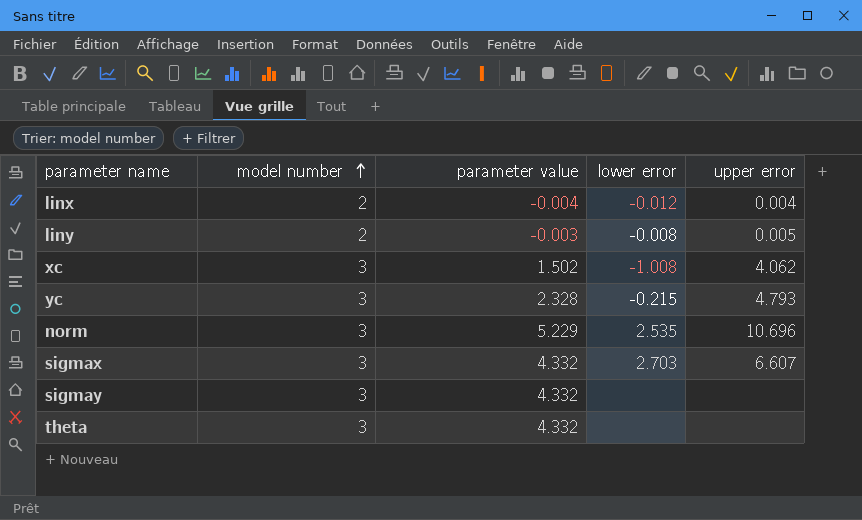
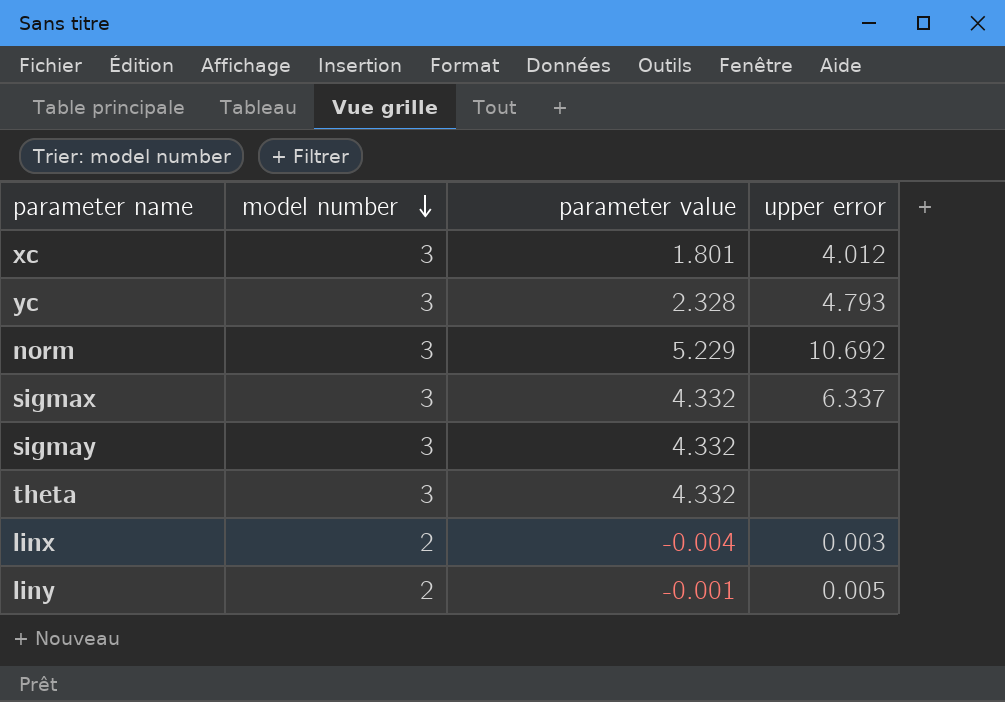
row order: model number ascending -> model number descending
column lower error | position: 4 -> none
xc | parameter value: 1.502 -> 1.801
xc | upper error: 4.062 -> 4.012
norm | upper error: 10.696 -> 10.692
sigmax | upper error: 6.607 -> 6.337
linx | upper error: 0.004 -> 0.003
liny | parameter value: -0.003 -> -0.001

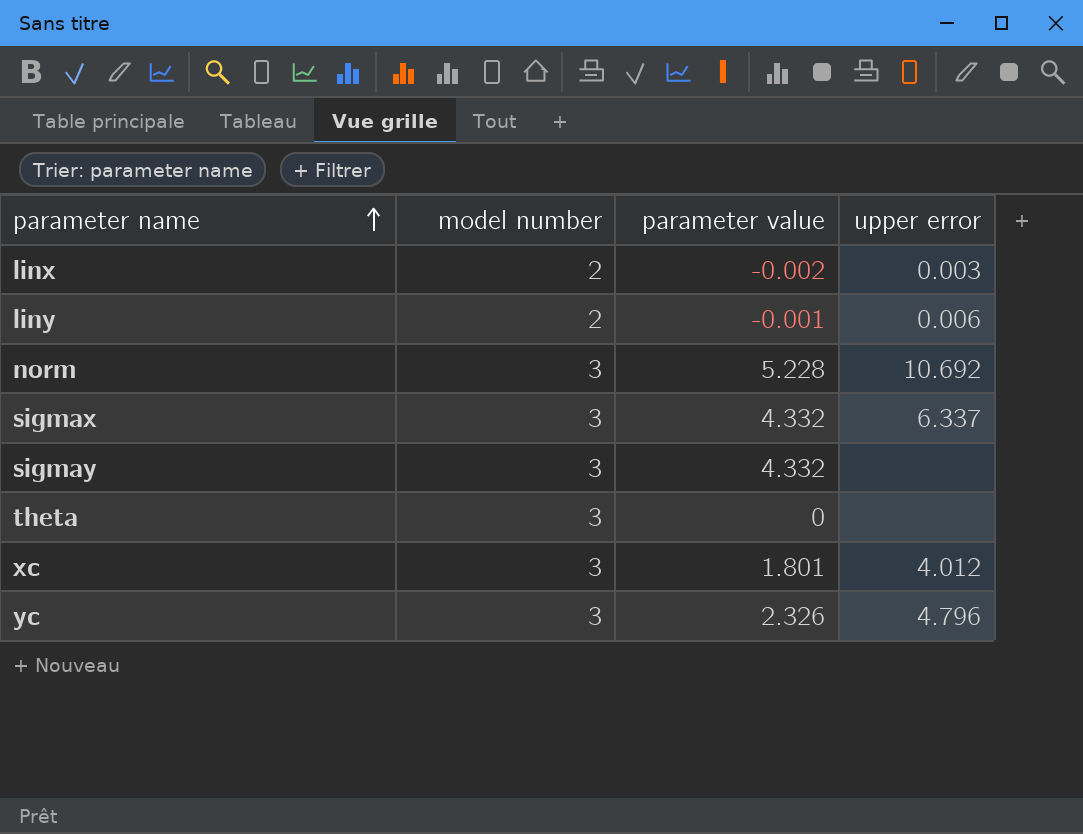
row order: model number descending -> parameter name ascending
linx | parameter value: -0.004 -> -0.002
liny | upper error: 0.005 -> 0.006
norm | parameter value: 5.229 -> 5.228
theta | parameter value: 4.332 -> 0
yc | parameter value: 2.328 -> 2.326
yc | upper error: 4.793 -> 4.796

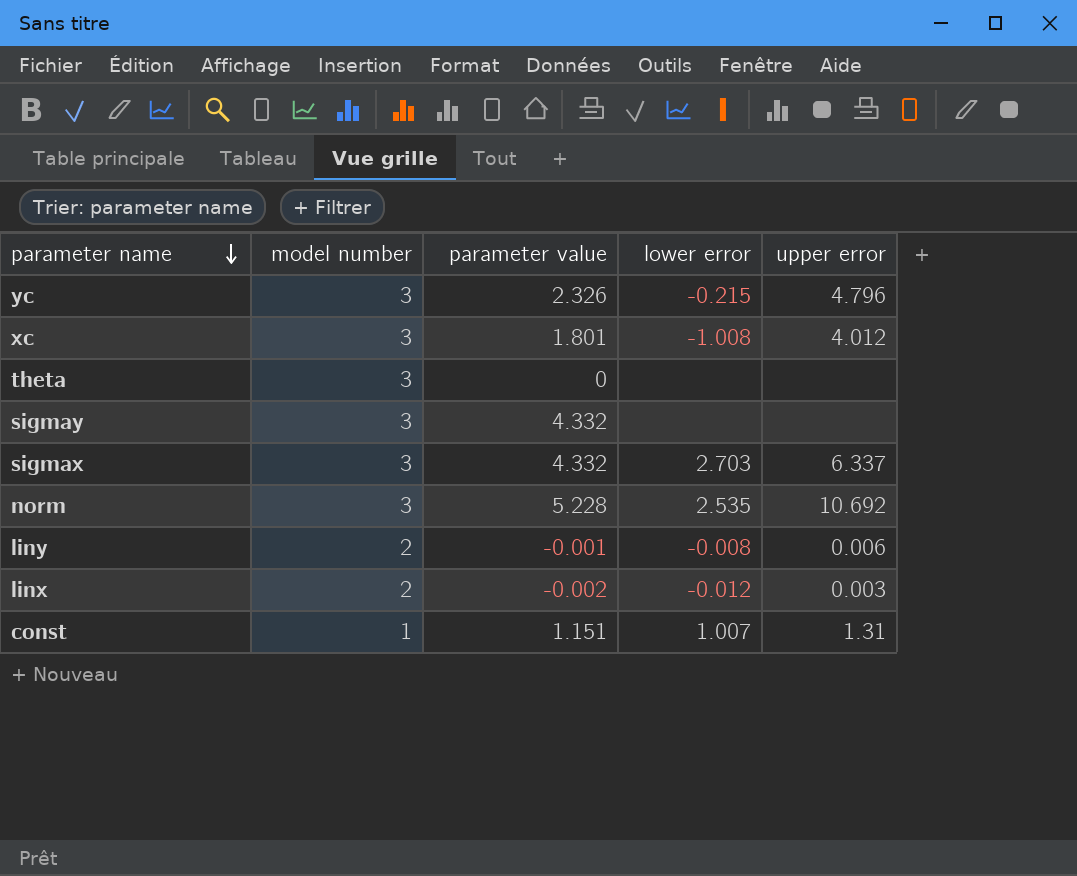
row order: parameter name ascending -> parameter name descending
column lower error | position: none -> 4
row const: none -> 1 | 1.151 | 1.007 | 1.31

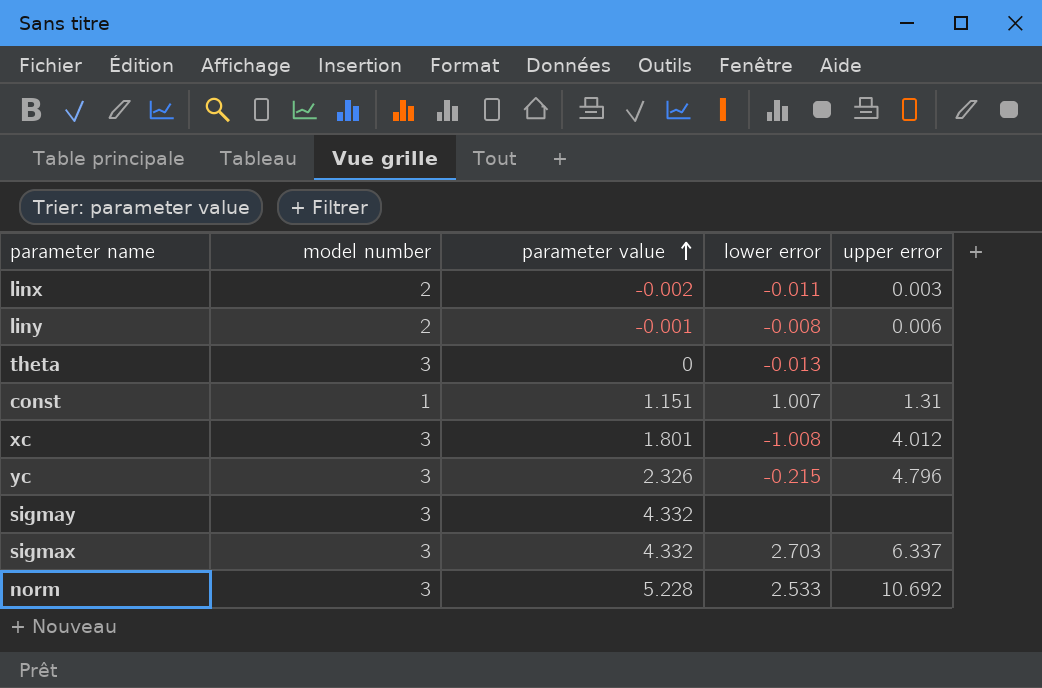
row order: parameter name descending -> parameter value ascending
linx | lower error: -0.012 -> -0.011
theta | lower error: none -> -0.013
norm | lower error: 2.535 -> 2.533

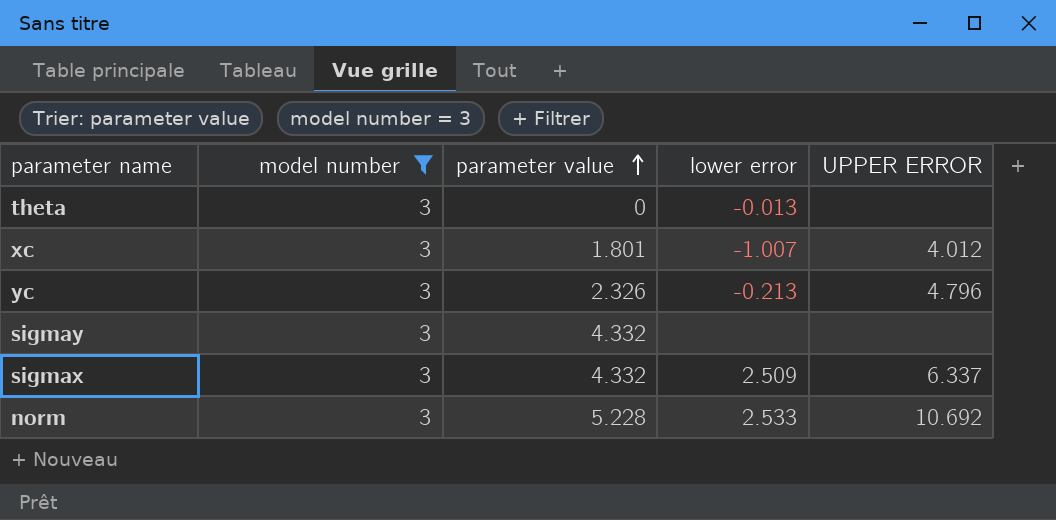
filter: none -> model number = 3
column name: upper error -> UPPER ERROR
xc | lower error: -1.008 -> -1.007
yc | lower error: -0.215 -> -0.213
sigmax | lower error: 2.703 -> 2.509

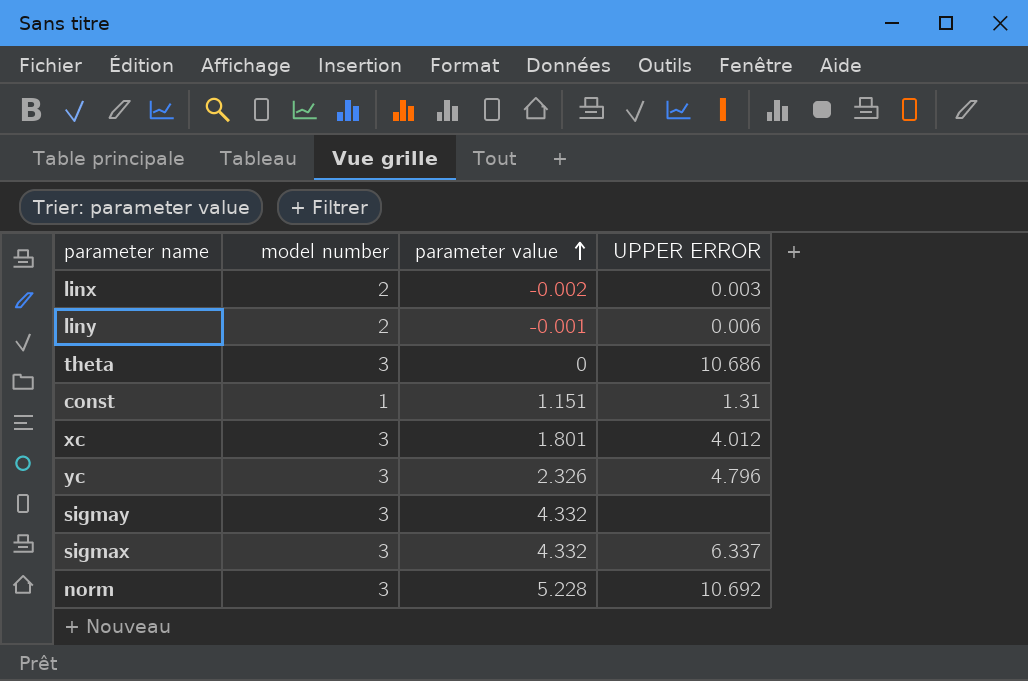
filter: model number = 3 -> none
column lower error | position: 4 -> none
theta | UPPER ERROR: none -> 10.686

